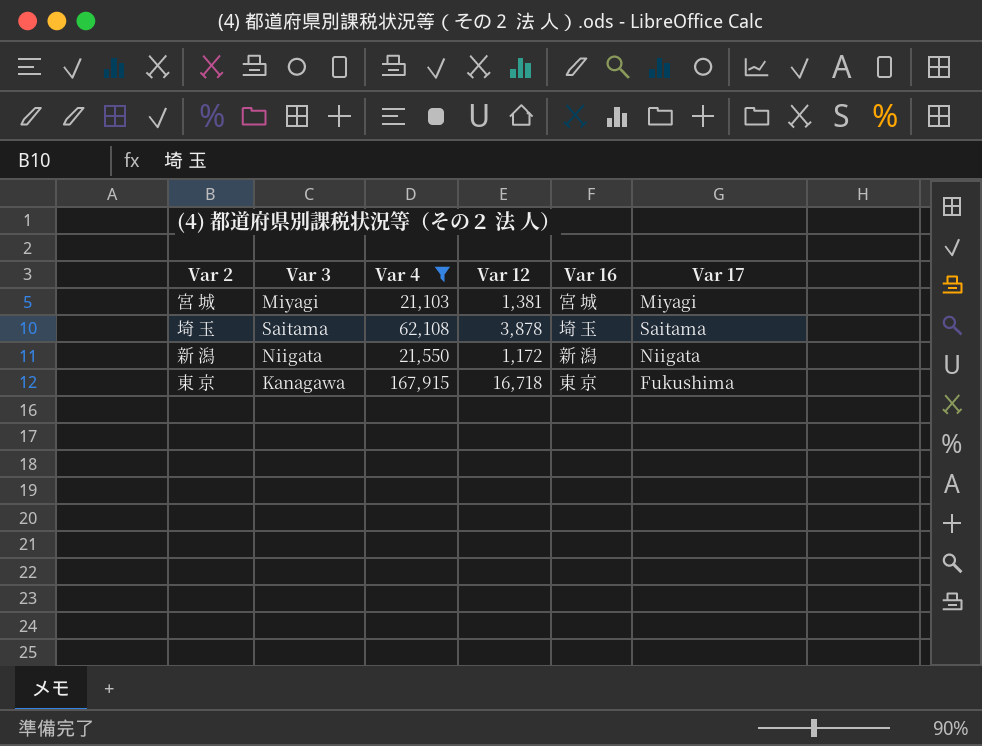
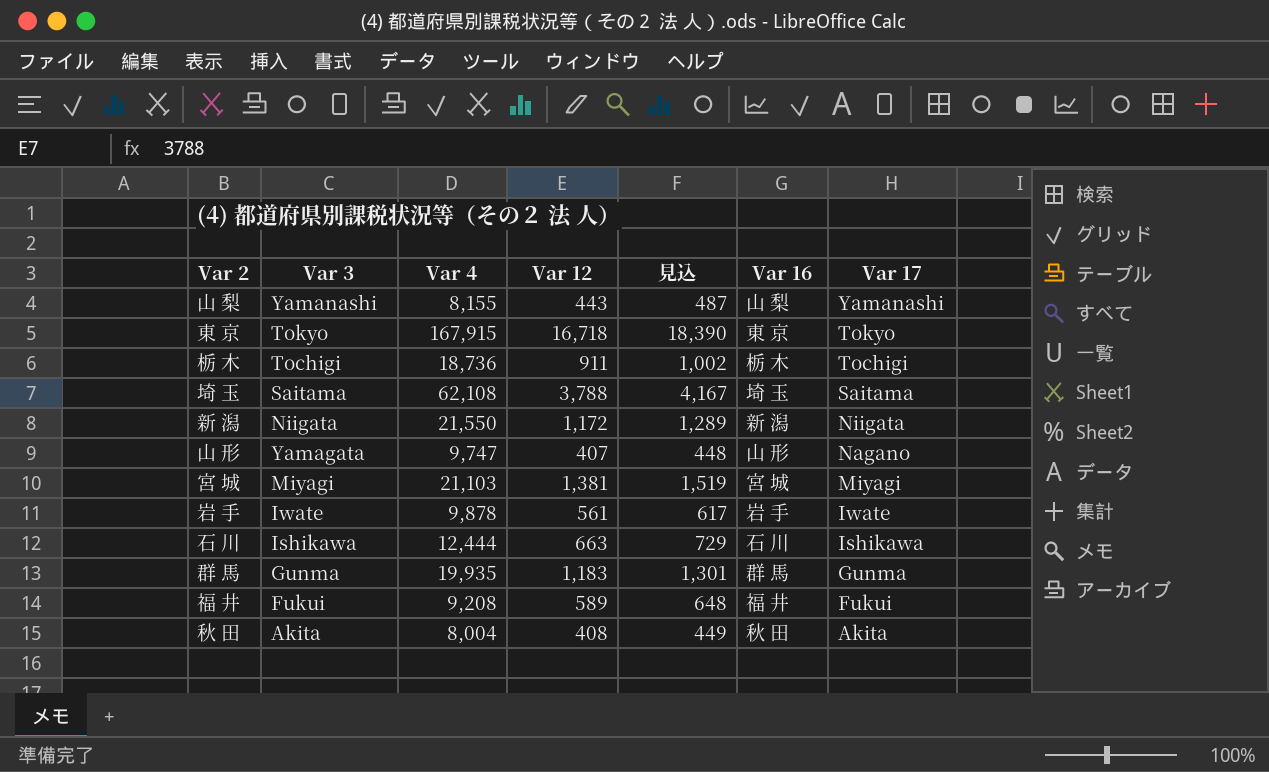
filter: Var 4 >= 21,103 -> none
row order: none -> Var 17 descending
column 見込 | formula: none -> [Var 12] * 1.1
東 京 | Var 3: Kanagawa -> Tokyo
東 京 | Var 17: Fukushima -> Tokyo
埼 玉 | Var 12: 3,878 -> 3,788

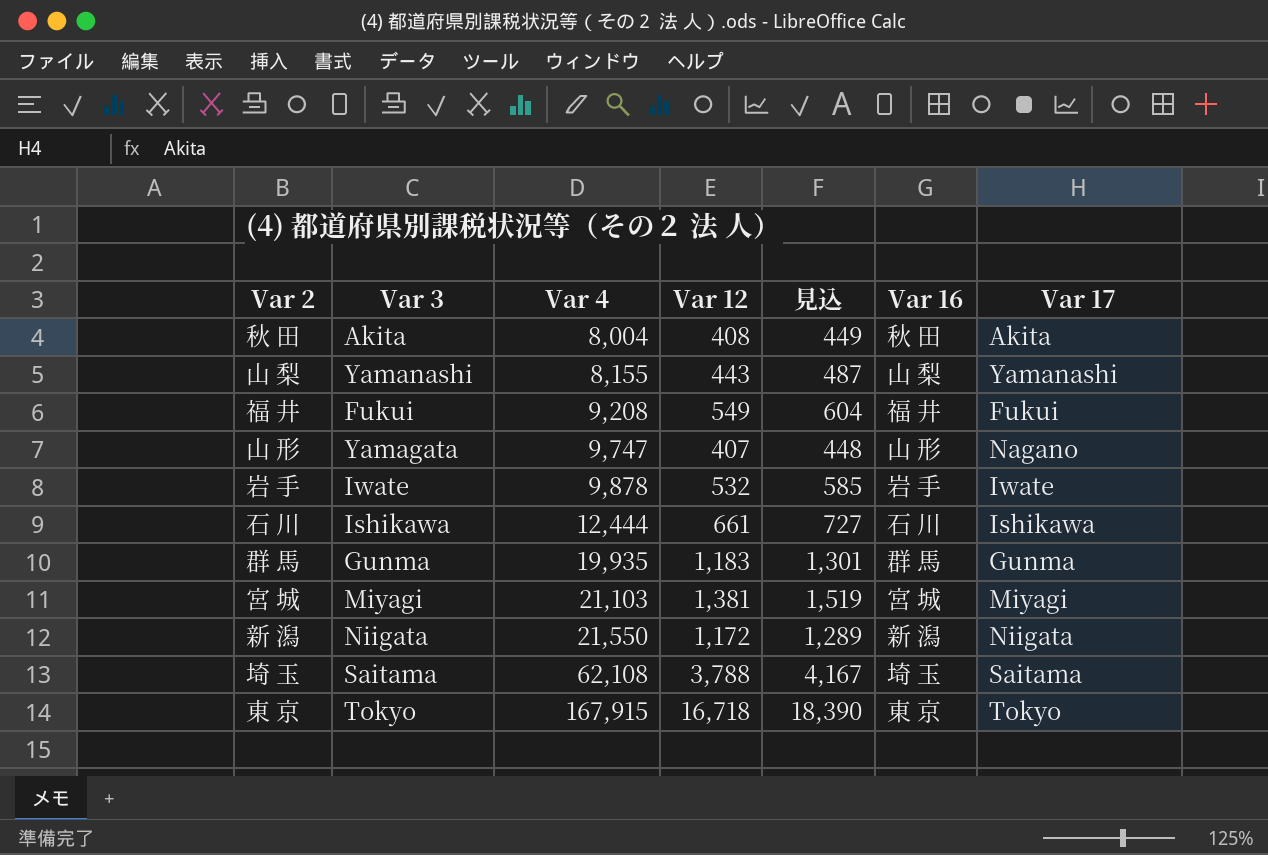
row order: Var 17 descending -> Var 4 ascending
row 栃 木: Tochigi | 18,736 | 911 | 1,002 | 栃 木 | Tochigi -> none
福 井 | Var 12: 589 -> 549
福 井 | 見込: 648 -> 604
岩 手 | Var 12: 561 -> 532
岩 手 | 見込: 617 -> 585
石 川 | Var 12: 663 -> 661
石 川 | 見込: 729 -> 727

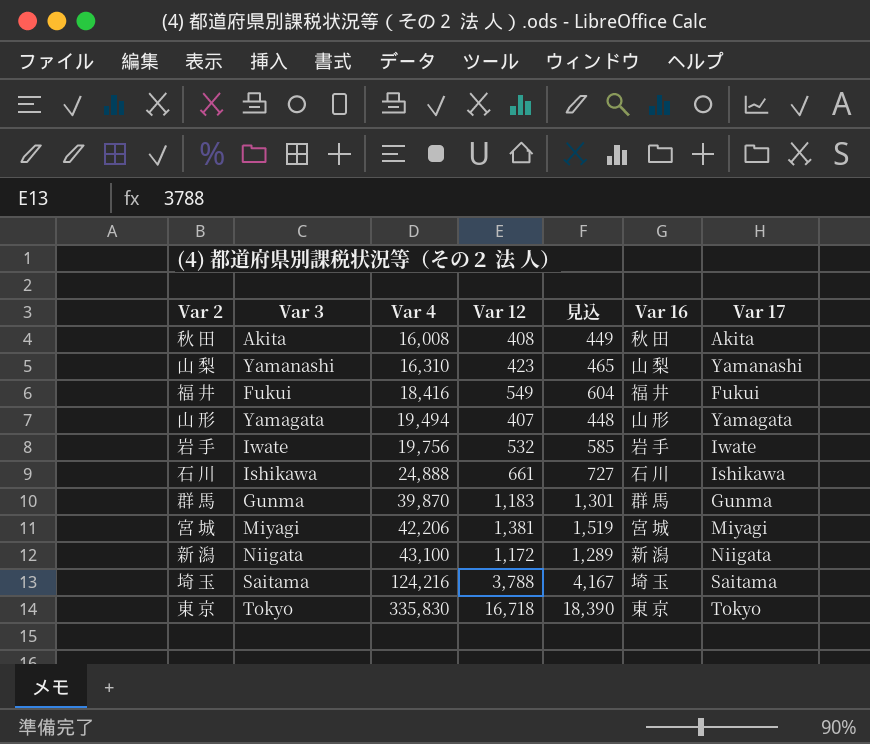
秋 田 | Var 4: 8,004 -> 16,008
山 梨 | Var 4: 8,155 -> 16,310
山 梨 | Var 12: 443 -> 423
山 梨 | 見込: 487 -> 465
福 井 | Var 4: 9,208 -> 18,416
山 形 | Var 4: 9,747 -> 19,494
山 形 | Var 17: Nagano -> Yamagata
岩 手 | Var 4: 9,878 -> 19,756
石 川 | Var 4: 12,444 -> 24,888
群 馬 | Var 4: 19,935 -> 39,870
宮 城 | Var 4: 21,103 -> 42,206
新 潟 | Var 4: 21,550 -> 43,100
埼 玉 | Var 4: 62,108 -> 124,216
東 京 | Var 4: 167,915 -> 335,830

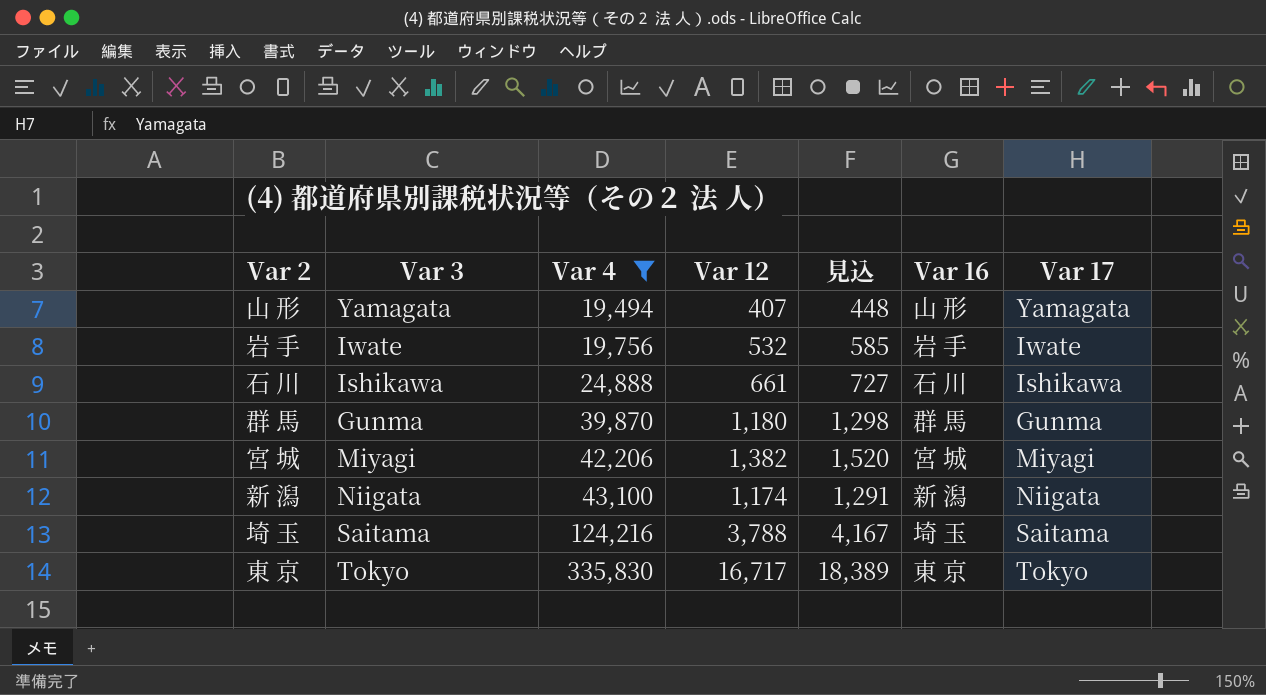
filter: none -> Var 4 >= 19,494
群 馬 | Var 12: 1,183 -> 1,180
群 馬 | 見込: 1,301 -> 1,298
宮 城 | Var 12: 1,381 -> 1,382
宮 城 | 見込: 1,519 -> 1,520
新 潟 | Var 12: 1,172 -> 1,174
新 潟 | 見込: 1,289 -> 1,291
東 京 | Var 12: 16,718 -> 16,717
東 京 | 見込: 18,390 -> 18,389

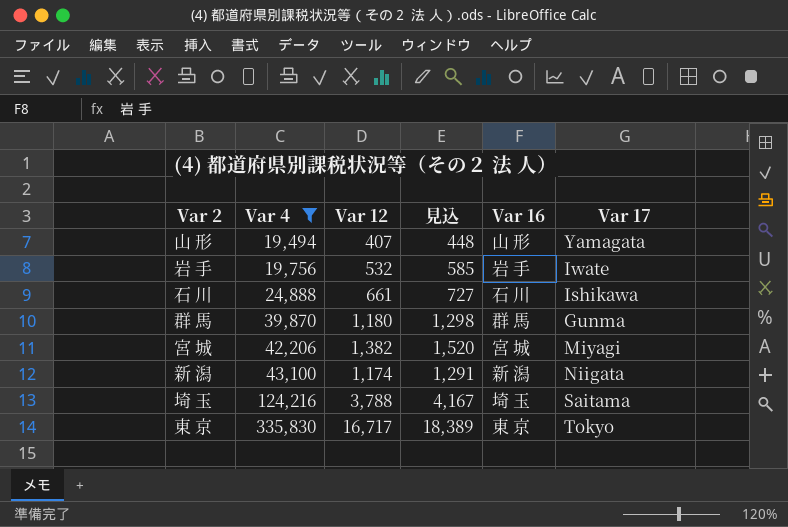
column Var 3 | position: 2 -> none

